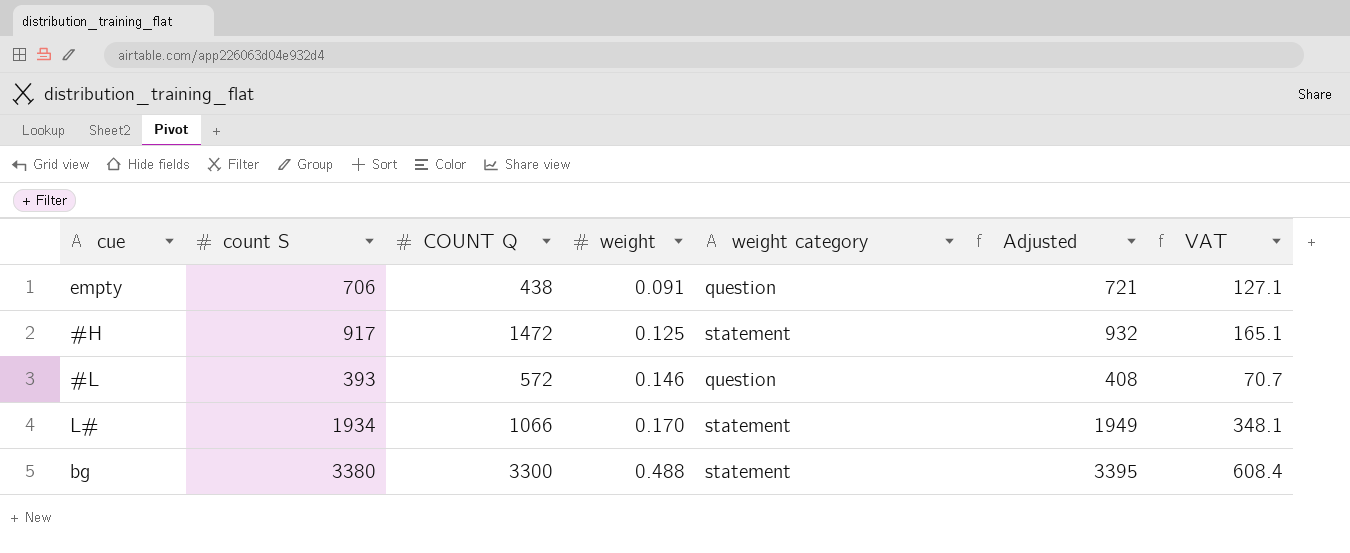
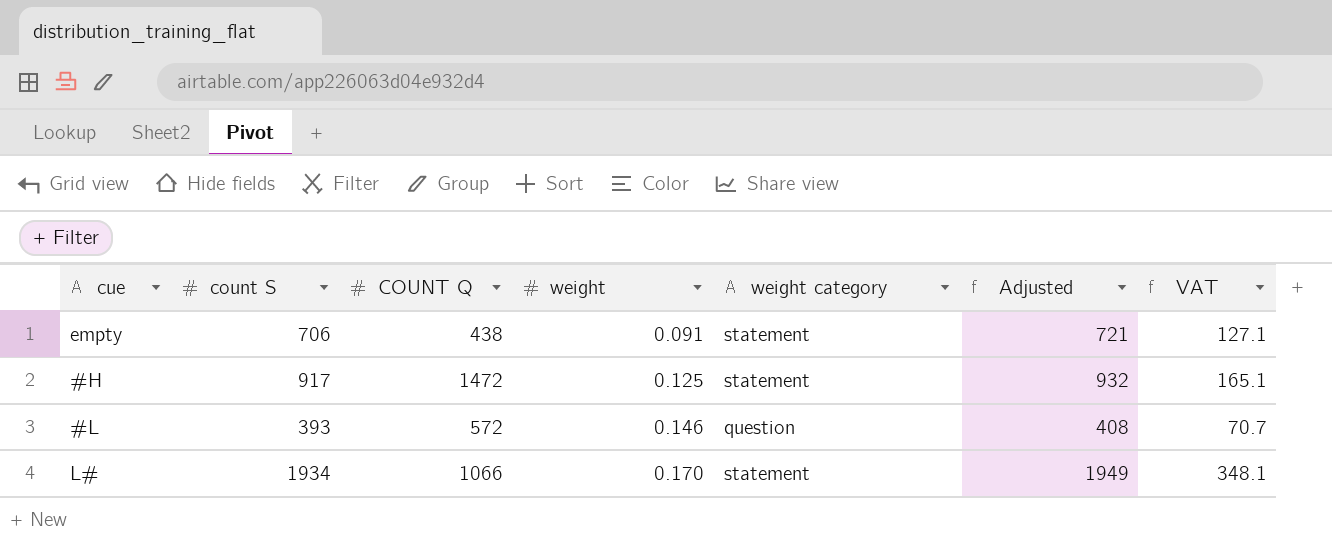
row bg: 3380 | 3300 | 0.488 | statement | 3395 | 608.4 -> none
empty | weight category: question -> statement

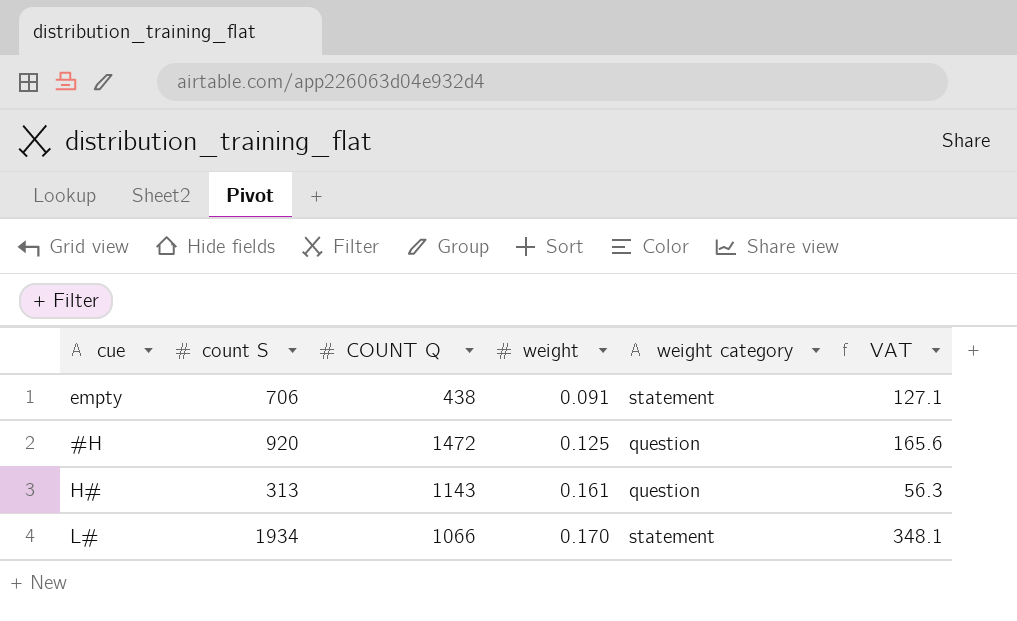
column Adjusted | formula: [count S] + 15 -> none
row #L: 393 | 572 | 0.146 | question | 408 | 70.7 -> none
#H | count S: 917 -> 920
#H | weight category: statement -> question
#H | VAT: 165.1 -> 165.6
row H#: none -> 313 | 1143 | 0.161 | question | 56.3

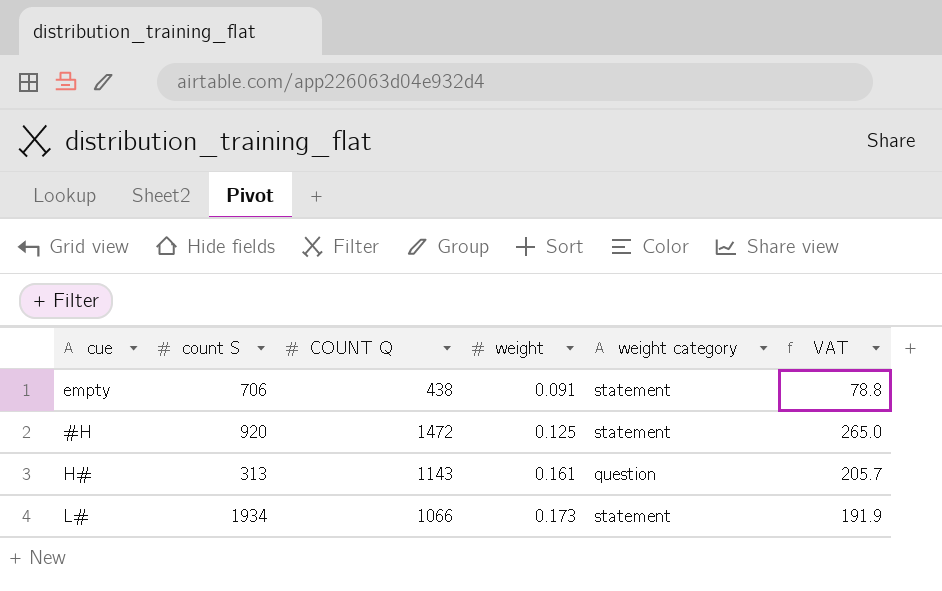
column VAT | formula: [count S] * 0.18 -> [COUNT Q] * 0.18
#H | weight category: question -> statement
L# | weight: 0.170 -> 0.173

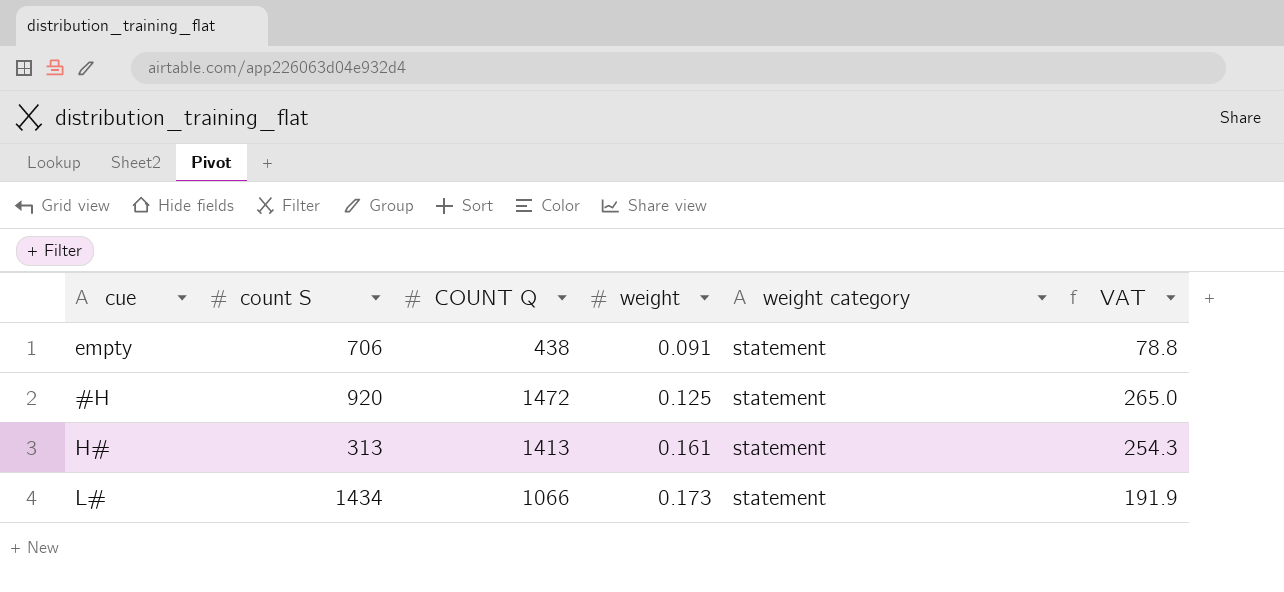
H# | COUNT Q: 1143 -> 1413
H# | weight category: question -> statement
H# | VAT: 205.7 -> 254.3
L# | count S: 1934 -> 1434

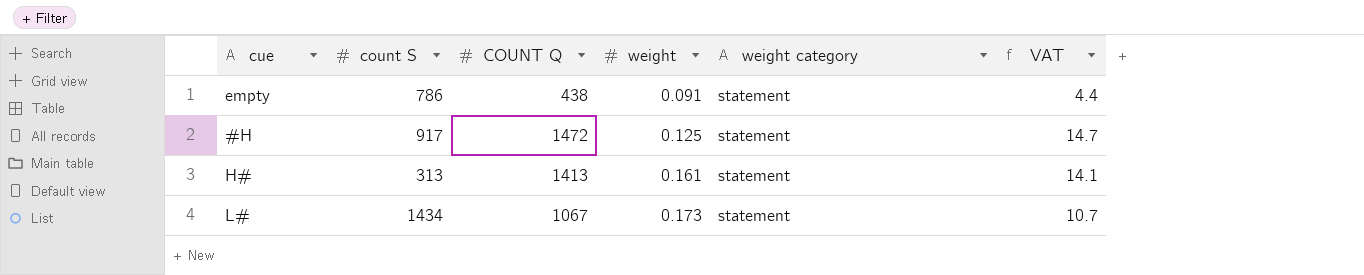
column VAT | formula: [COUNT Q] * 0.18 -> [COUNT Q] * 0.01
empty | count S: 706 -> 786
#H | count S: 920 -> 917
L# | COUNT Q: 1066 -> 1067

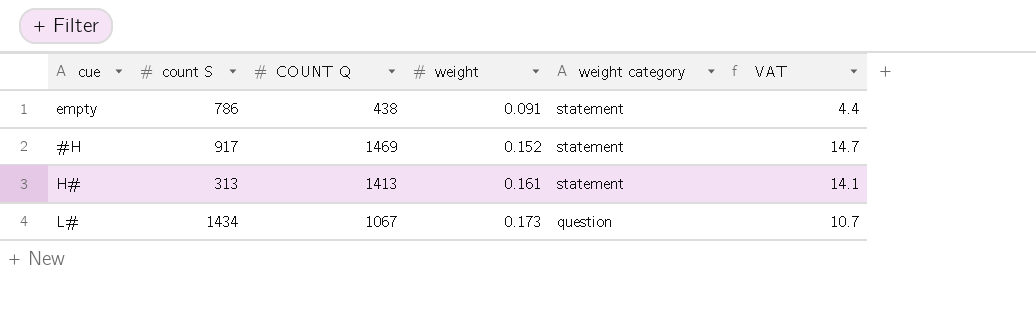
#H | COUNT Q: 1472 -> 1469
#H | weight: 0.125 -> 0.152
L# | weight category: statement -> question

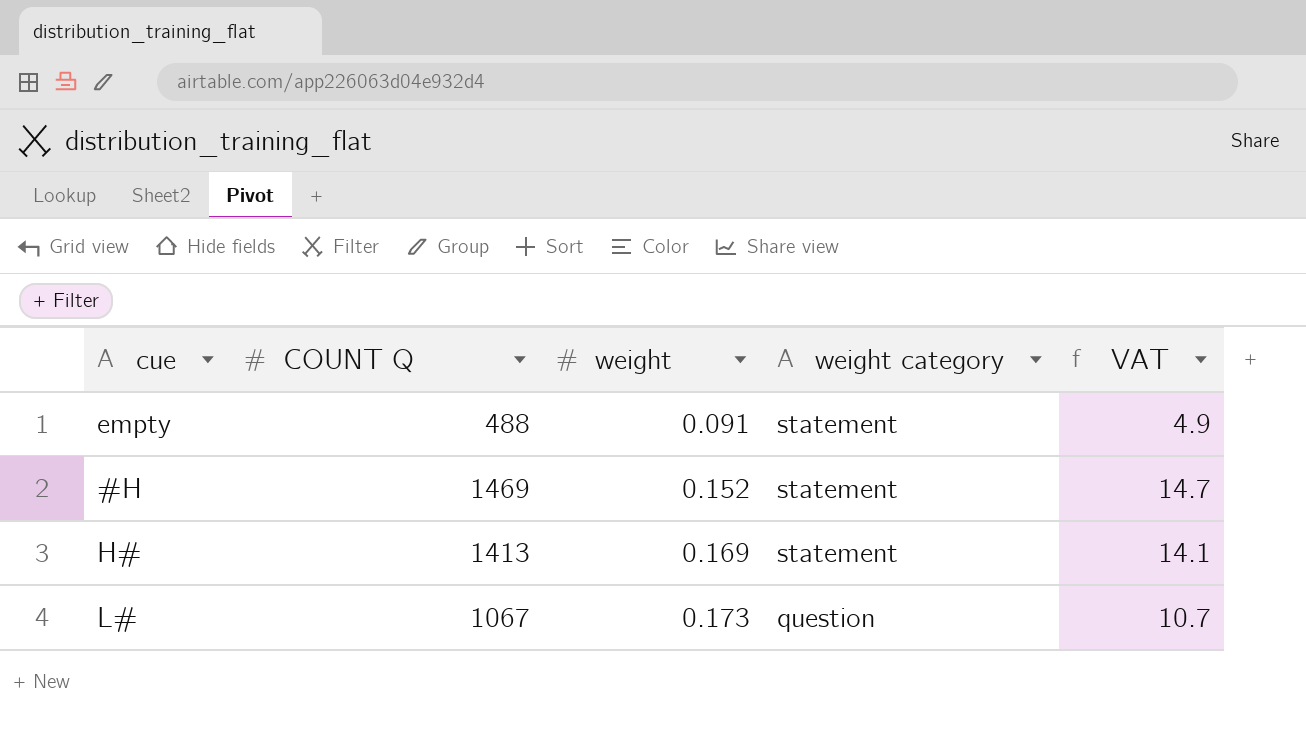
column count S | position: 2 -> none
empty | COUNT Q: 438 -> 488
empty | VAT: 4.4 -> 4.9
H# | weight: 0.161 -> 0.169

